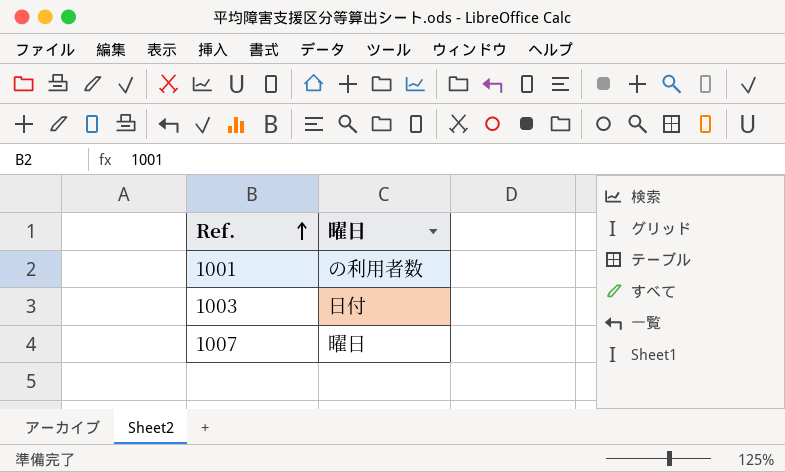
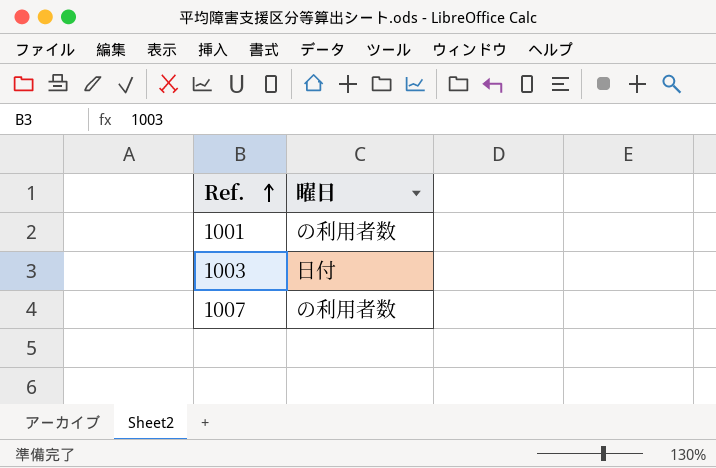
1007 | 曜日: 曜日 -> の利用者数

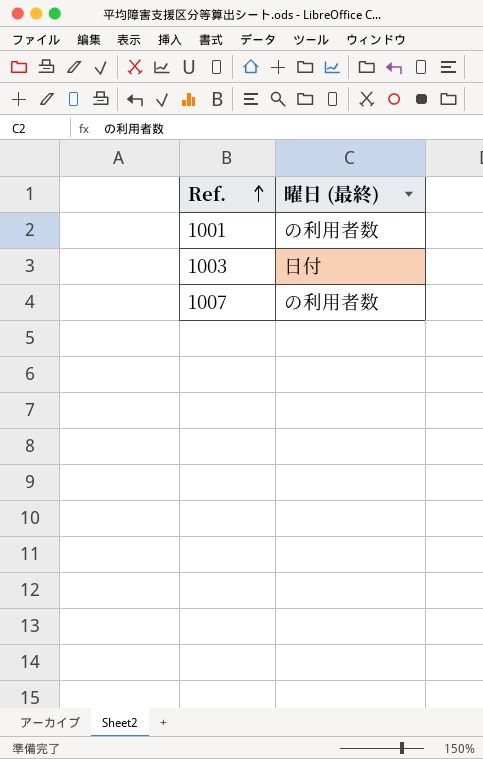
column name: 曜日 -> 曜日 (最終)

